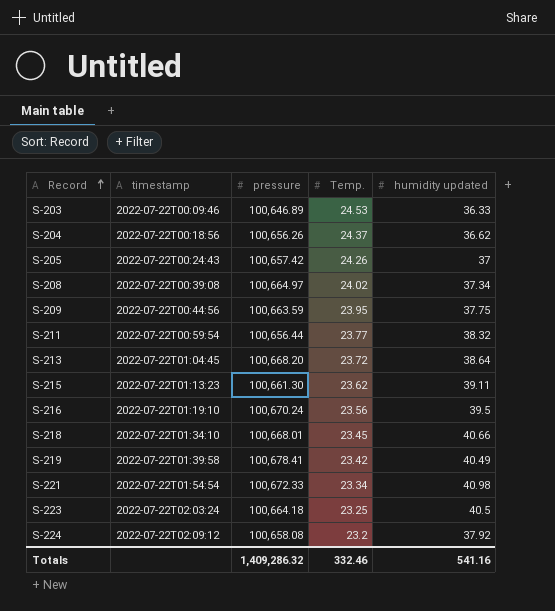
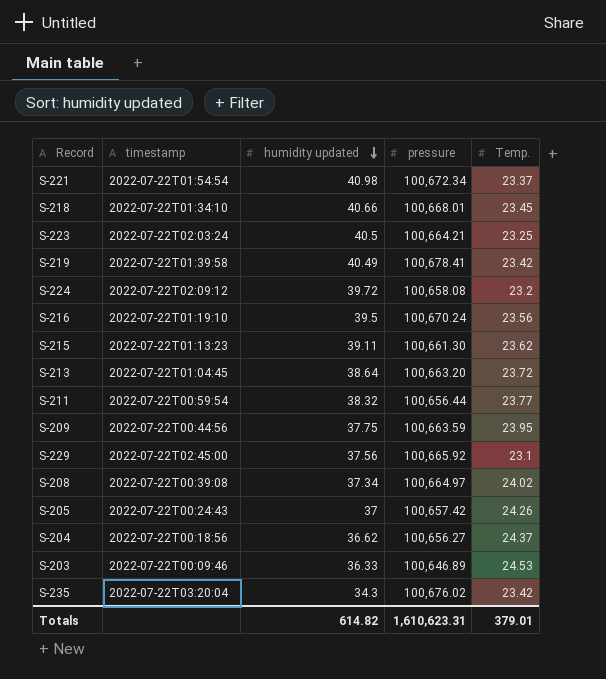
row order: Record ascending -> humidity updated descending
column humidity updated | position: 5 -> 3
S-221 | pressure: 100,672.33 -> 100,672.34
S-221 | Temp.: 23.34 -> 23.37
S-223 | pressure: 100,664.18 -> 100,664.21
S-224 | humidity updated: 37.92 -> 39.72
S-213 | pressure: 100,668.20 -> 100,663.20
row S-229: none -> 2022-07-22T02:45:00 | 37.56 | 100,665.92 | 23.1
S-204 | pressure: 100,656.26 -> 100,656.27
row S-235: none -> 2022-07-22T03:20:04 | 34.3 | 100,676.02 | 23.42
Totals | humidity updated: 541.16 -> 614.82
Totals | pressure: 1,409,286.32 -> 1,610,623.31
Totals | Temp.: 332.46 -> 379.01

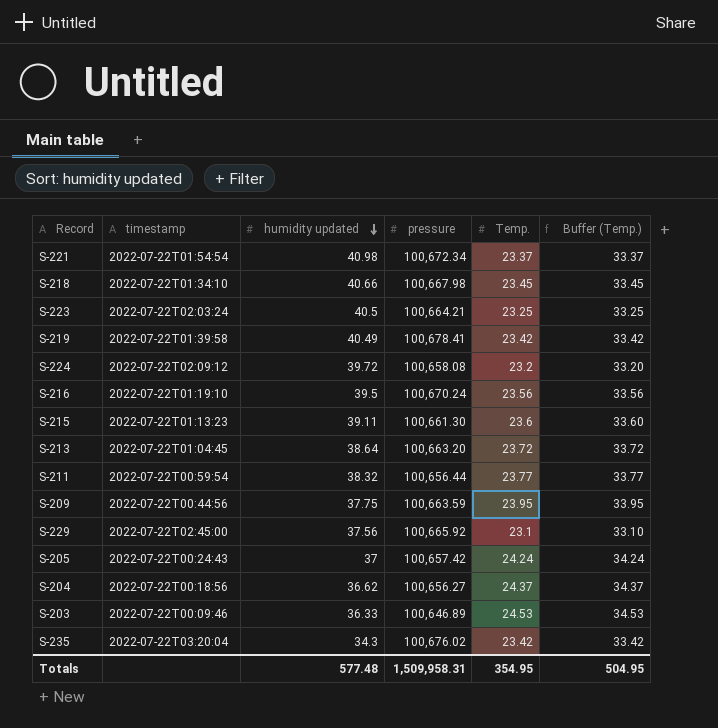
column Buffer (Temp.) | formula: none -> [Temp.] + 10
row S-208: 2022-07-22T00:39:08 | 37.34 | 100,664.97 | 24.02 -> none
S-218 | pressure: 100,668.01 -> 100,667.98
S-215 | Temp.: 23.62 -> 23.6
S-205 | Temp.: 24.26 -> 24.24
Totals | humidity updated: 614.82 -> 577.48
Totals | pressure: 1,610,623.31 -> 1,509,958.31
Totals | Temp.: 379.01 -> 354.95

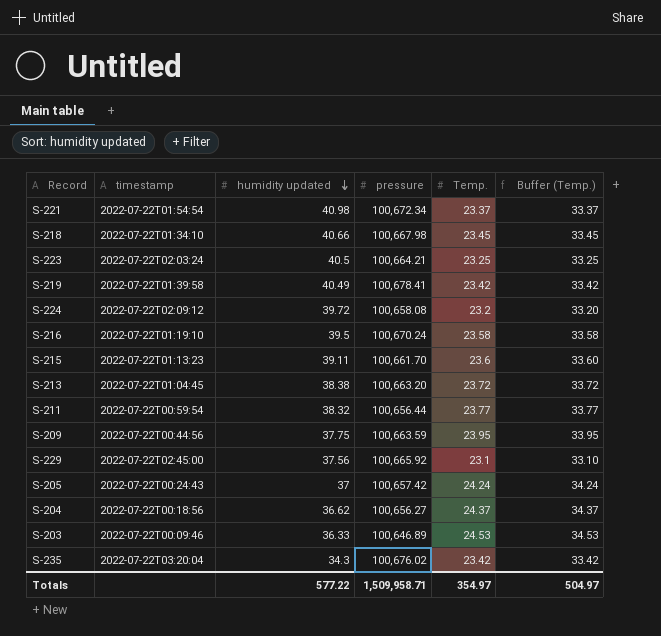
S-216 | Temp.: 23.56 -> 23.58
S-216 | Buffer (Temp.): 33.56 -> 33.58
S-215 | pressure: 100,661.30 -> 100,661.70
S-213 | humidity updated: 38.64 -> 38.38
Totals | humidity updated: 577.48 -> 577.22
Totals | pressure: 1,509,958.31 -> 1,509,958.71
Totals | Temp.: 354.95 -> 354.97
Totals | Buffer (Temp.): 504.95 -> 504.97

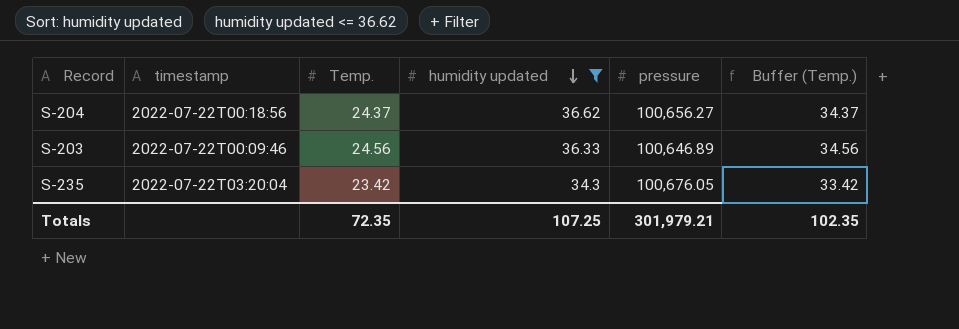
filter: none -> humidity updated <= 36.62
column Temp. | position: 5 -> 3
S-203 | Temp.: 24.53 -> 24.56
S-203 | Buffer (Temp.): 34.53 -> 34.56
S-235 | pressure: 100,676.02 -> 100,676.05
Totals | Temp.: 354.97 -> 72.35
Totals | humidity updated: 577.22 -> 107.25
Totals | pressure: 1,509,958.71 -> 301,979.21
Totals | Buffer (Temp.): 504.97 -> 102.35

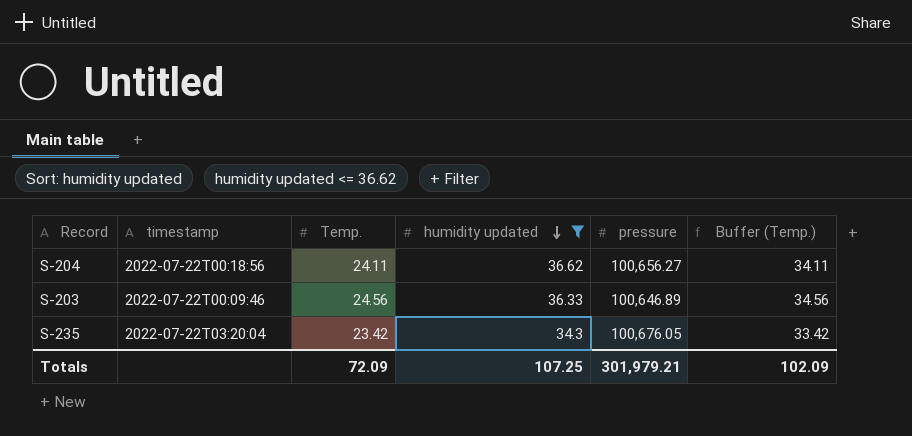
S-204 | Temp.: 24.37 -> 24.11
S-204 | Buffer (Temp.): 34.37 -> 34.11
Totals | Temp.: 72.35 -> 72.09
Totals | Buffer (Temp.): 102.35 -> 102.09

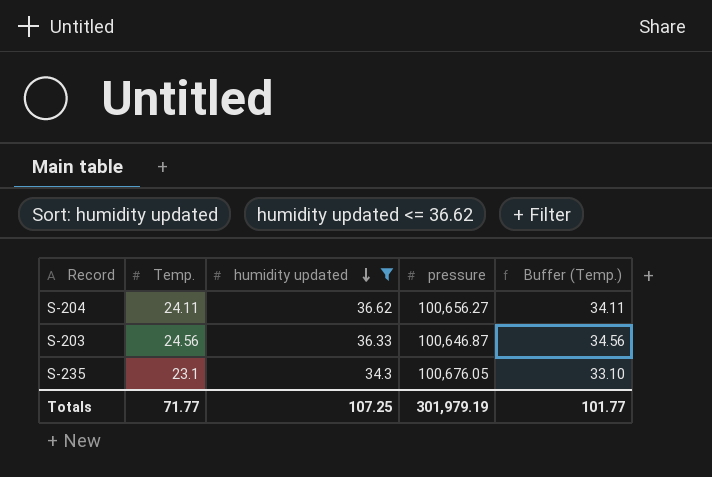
column timestamp | position: 2 -> none
S-203 | pressure: 100,646.89 -> 100,646.87
S-235 | Temp.: 23.42 -> 23.1
S-235 | Buffer (Temp.): 33.42 -> 33.10
Totals | Temp.: 72.09 -> 71.77
Totals | pressure: 301,979.21 -> 301,979.19
Totals | Buffer (Temp.): 102.09 -> 101.77

